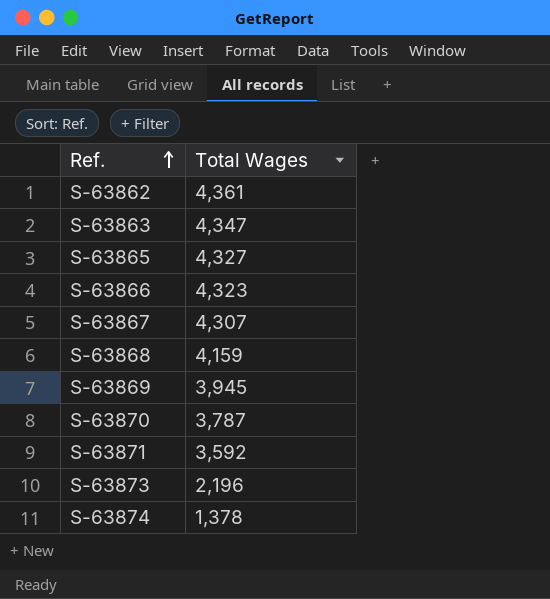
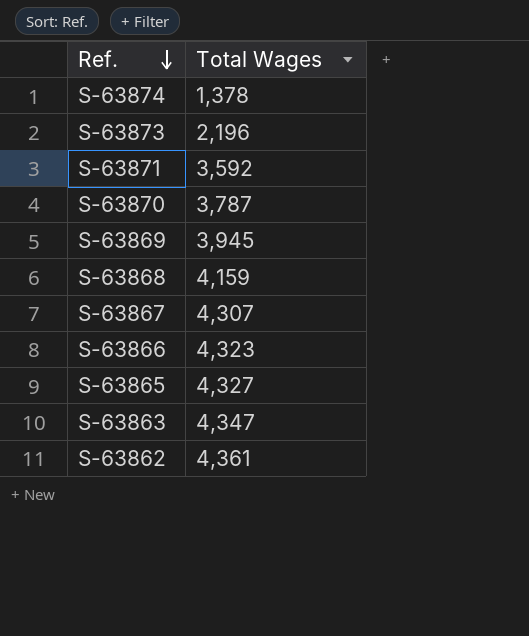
row order: Ref. ascending -> Ref. descending

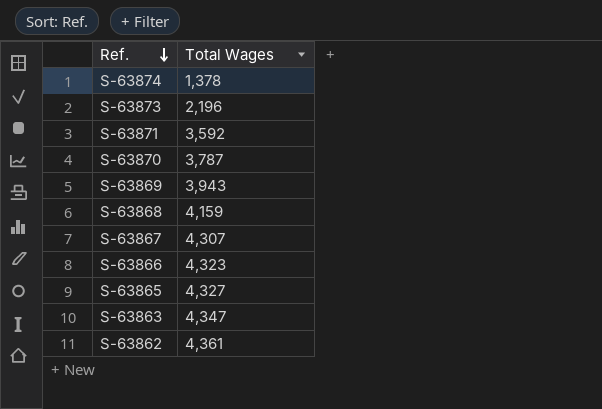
S-63869 | Total Wages: 3,945 -> 3,943

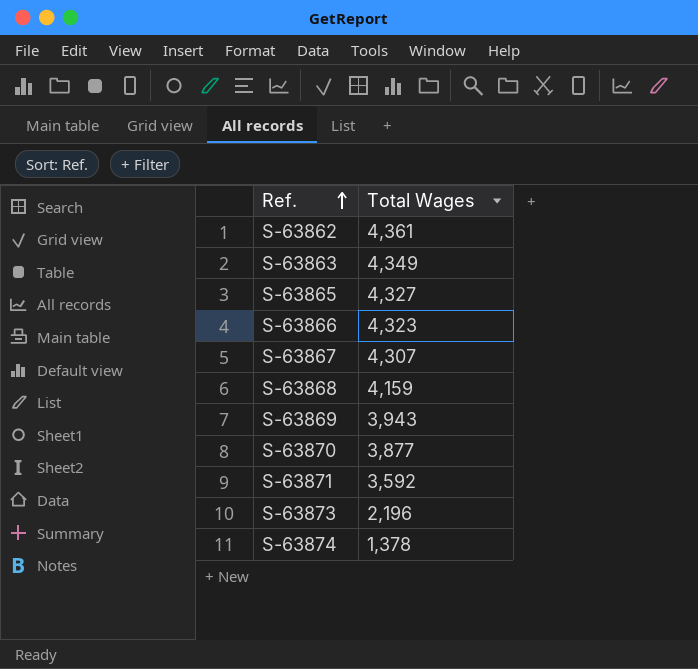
row order: Ref. descending -> Ref. ascending
S-63863 | Total Wages: 4,347 -> 4,349
S-63870 | Total Wages: 3,787 -> 3,877

